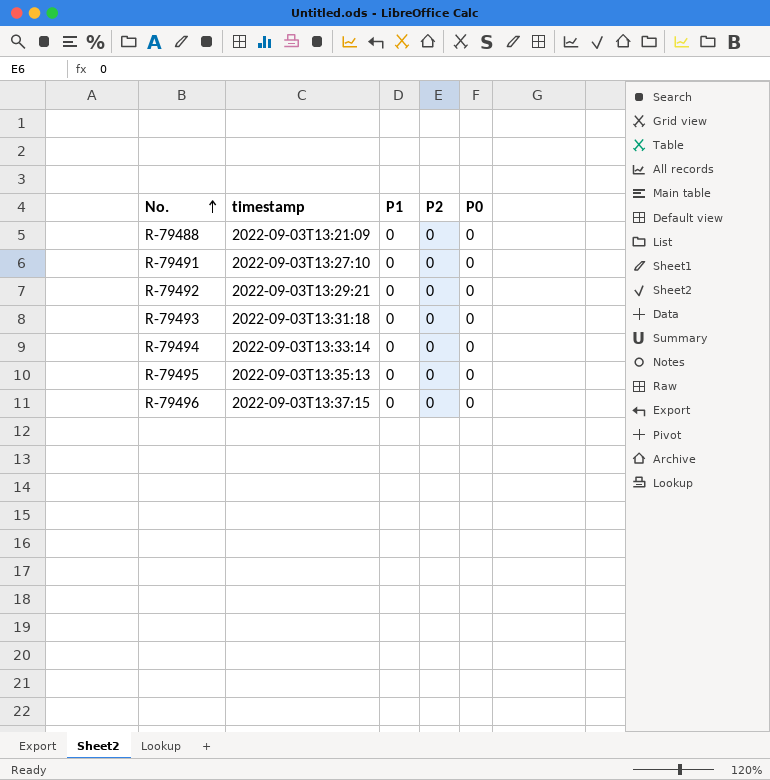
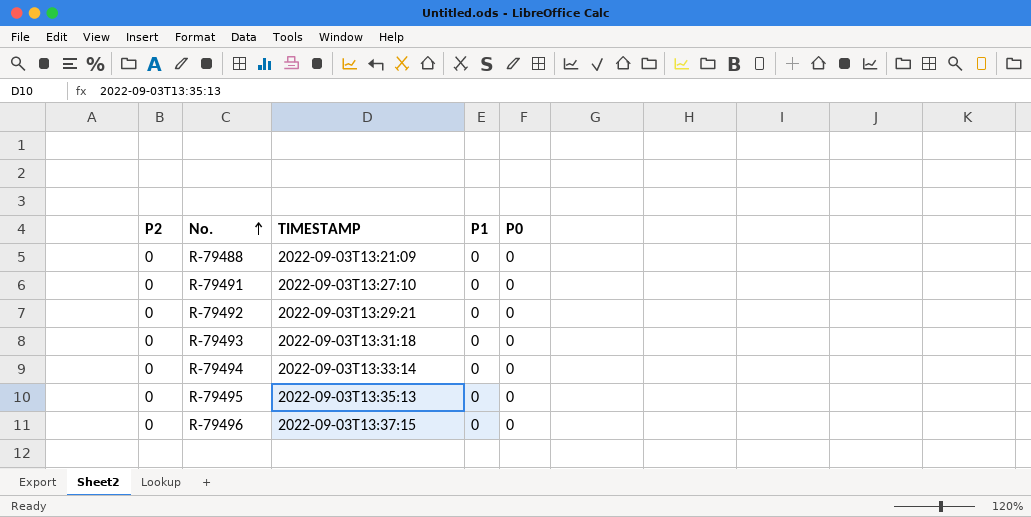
column P2 | position: 4 -> 1
column name: timestamp -> TIMESTAMP

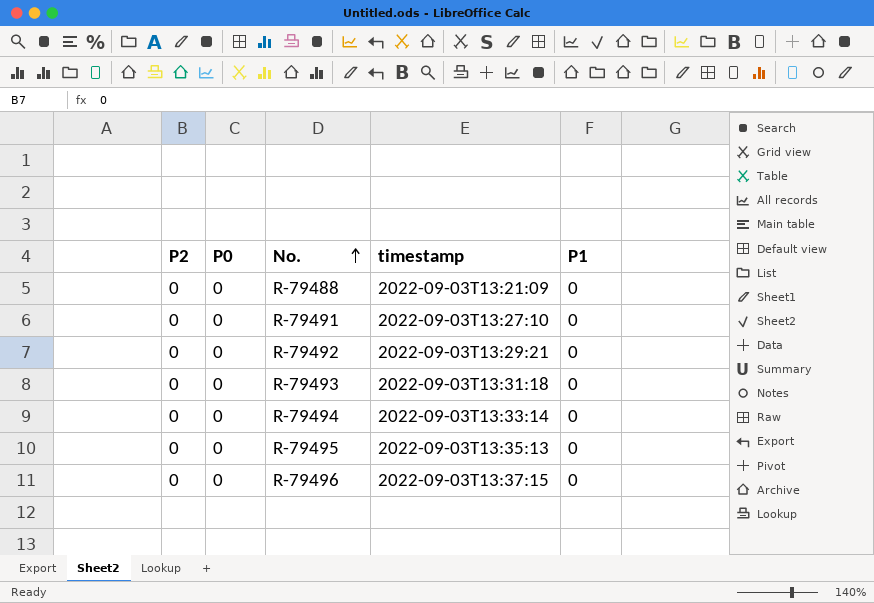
column P0 | position: 5 -> 2
column name: TIMESTAMP -> timestamp

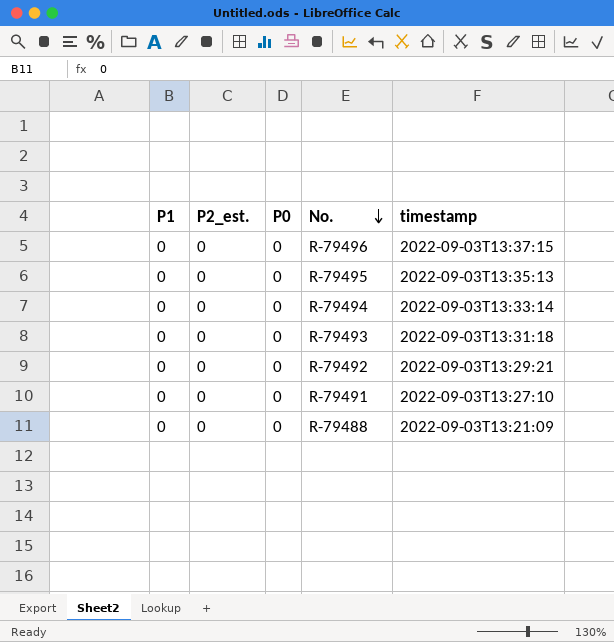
row order: No. ascending -> No. descending
column P1 | position: 5 -> 1
column name: P2 -> P2_est.

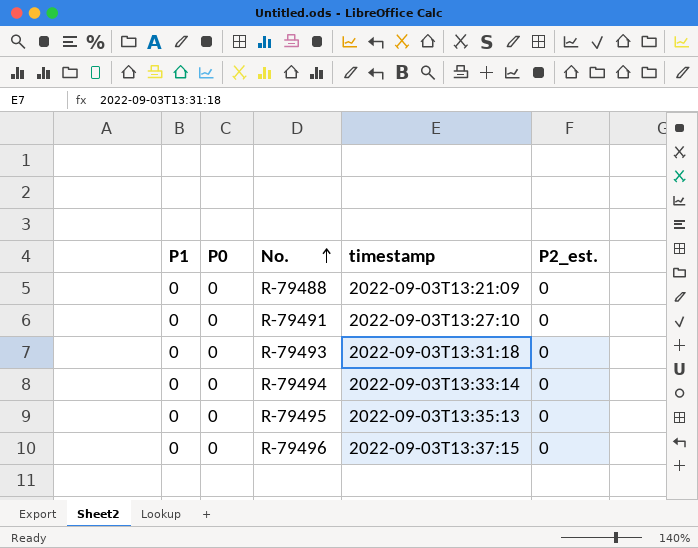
row order: No. descending -> No. ascending
column P2_est. | position: 2 -> 5
row R-79492: 0 | 0 | 0 | 2022-09-03T13:29:21 -> none

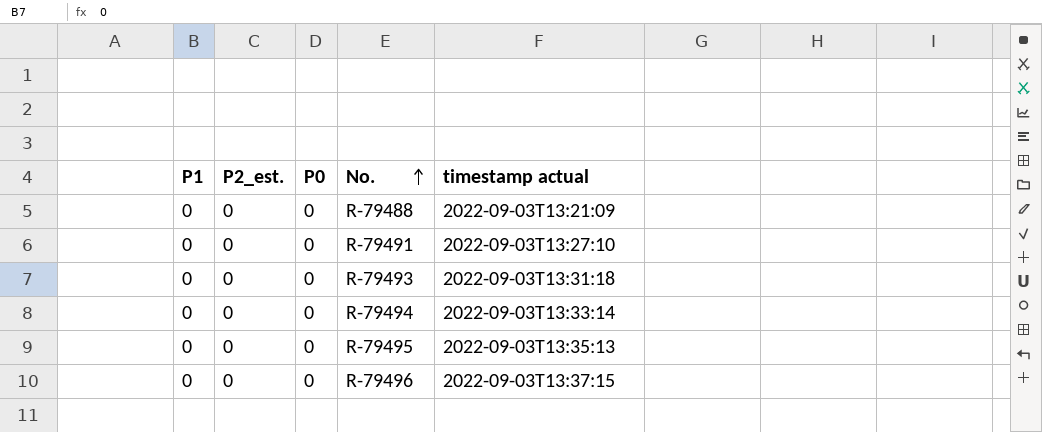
column P2_est. | position: 5 -> 2
column name: timestamp -> timestamp actual

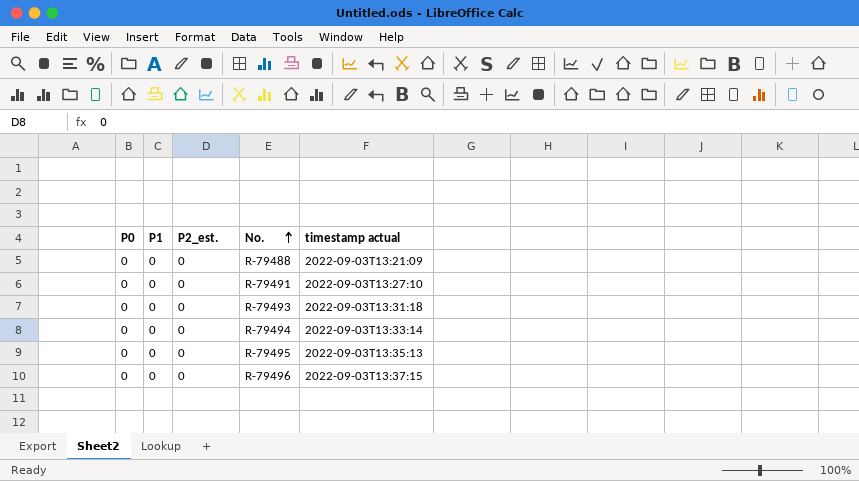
column P0 | position: 3 -> 1

